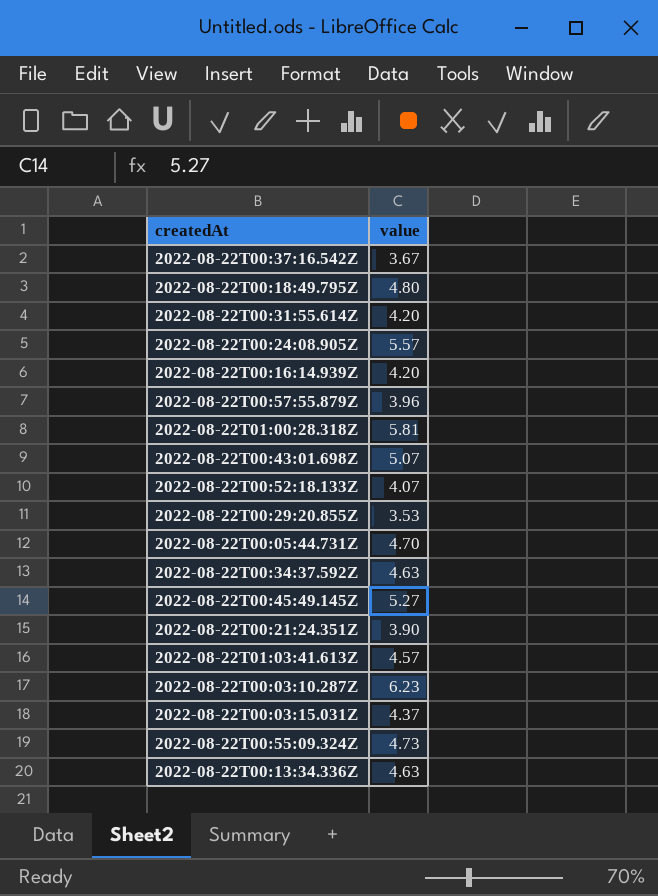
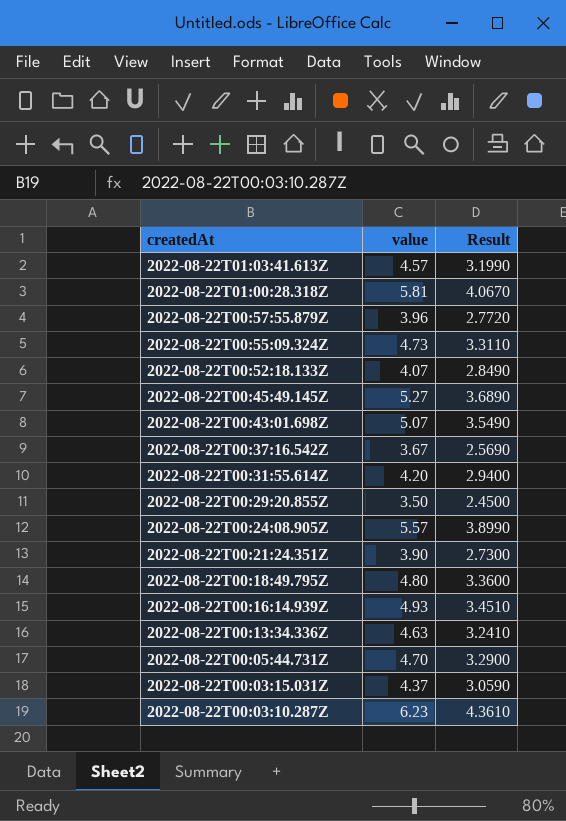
row order: none -> createdAt descending
column Result | formula: none -> [value] * 0.7
row 2022-08-22T00:34:37.592Z: 4.63 -> none
2022-08-22T00:29:20.855Z | value: 3.53 -> 3.50
2022-08-22T00:16:14.939Z | value: 4.20 -> 4.93

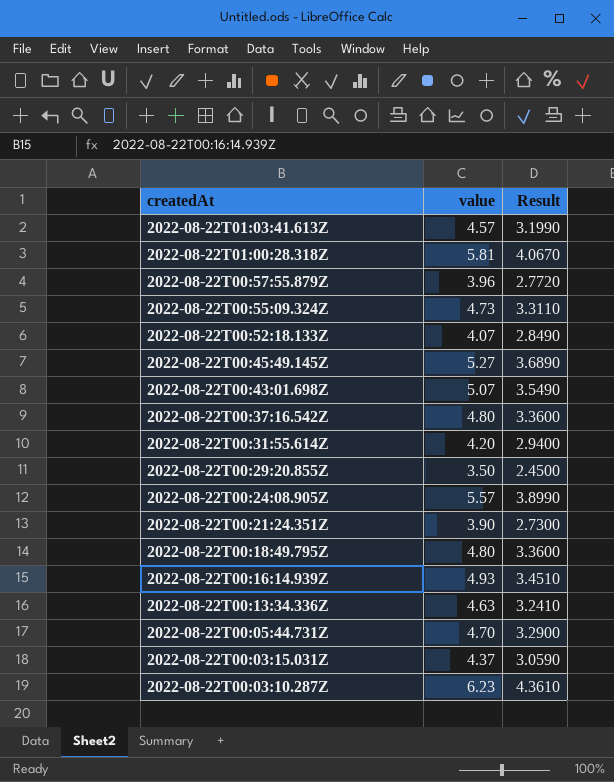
2022-08-22T00:37:16.542Z | value: 3.67 -> 4.80
2022-08-22T00:37:16.542Z | Result: 2.5690 -> 3.3600

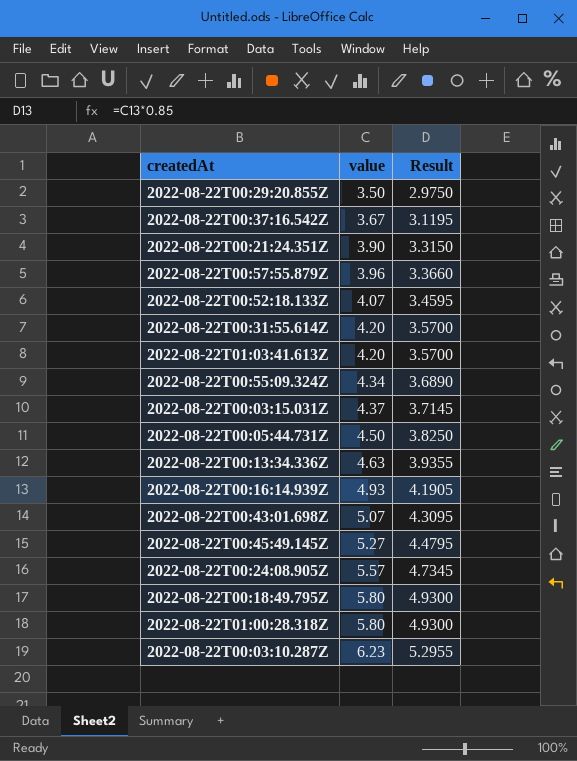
row order: createdAt descending -> value ascending
column Result | formula: [value] * 0.7 -> [value] * 0.85
2022-08-22T00:37:16.542Z | value: 4.80 -> 3.67
2022-08-22T01:03:41.613Z | value: 4.57 -> 4.20
2022-08-22T00:55:09.324Z | value: 4.73 -> 4.34
2022-08-22T00:05:44.731Z | value: 4.70 -> 4.50
2022-08-22T00:18:49.795Z | value: 4.80 -> 5.80
2022-08-22T01:00:28.318Z | value: 5.81 -> 5.80

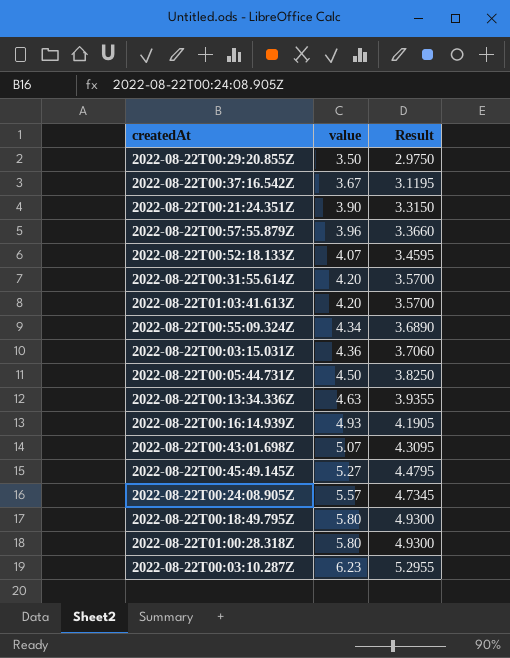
2022-08-22T00:03:15.031Z | value: 4.37 -> 4.36
2022-08-22T00:03:15.031Z | Result: 3.7145 -> 3.7060

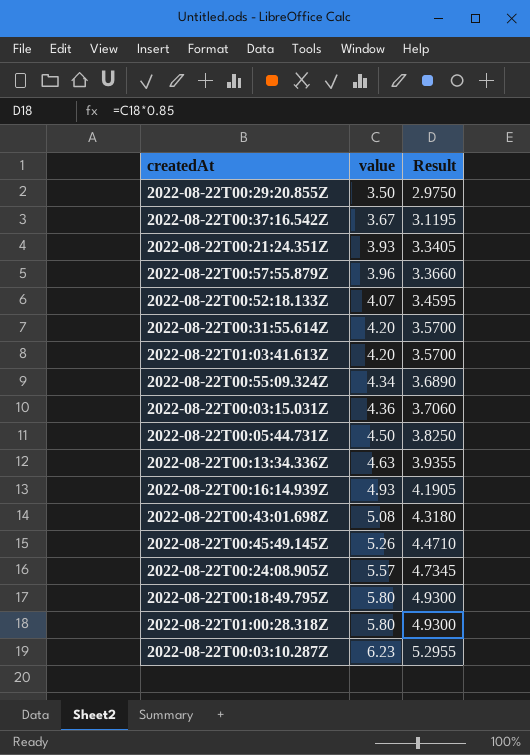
2022-08-22T00:21:24.351Z | value: 3.90 -> 3.93
2022-08-22T00:21:24.351Z | Result: 3.3150 -> 3.3405
2022-08-22T00:43:01.698Z | value: 5.07 -> 5.08
2022-08-22T00:43:01.698Z | Result: 4.3095 -> 4.3180
2022-08-22T00:45:49.145Z | value: 5.27 -> 5.26
2022-08-22T00:45:49.145Z | Result: 4.4795 -> 4.4710

